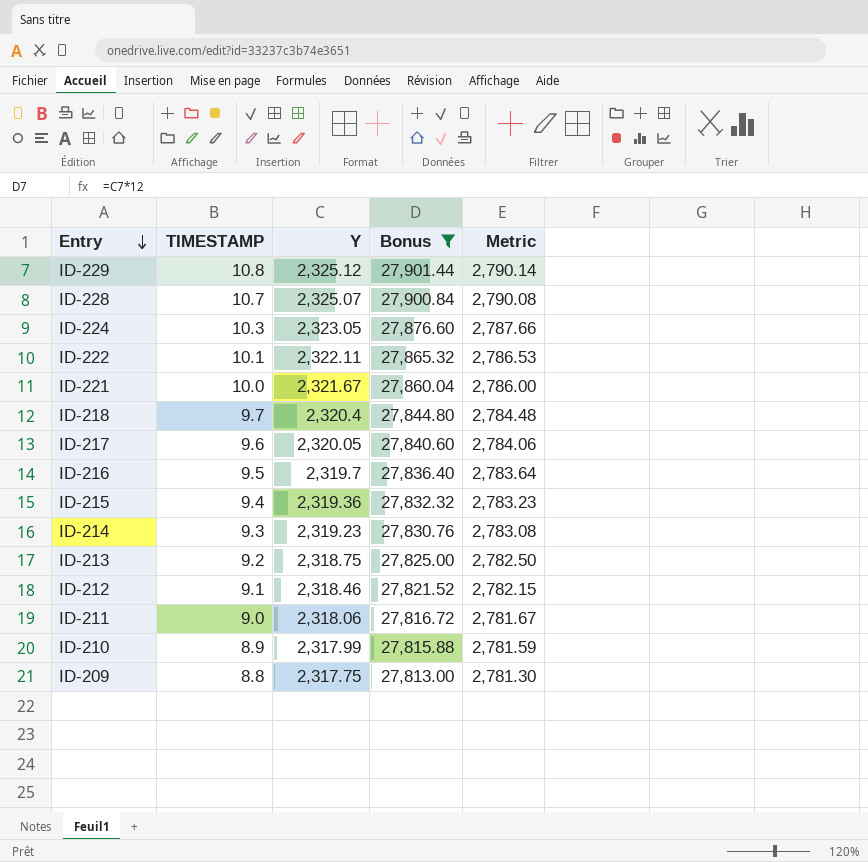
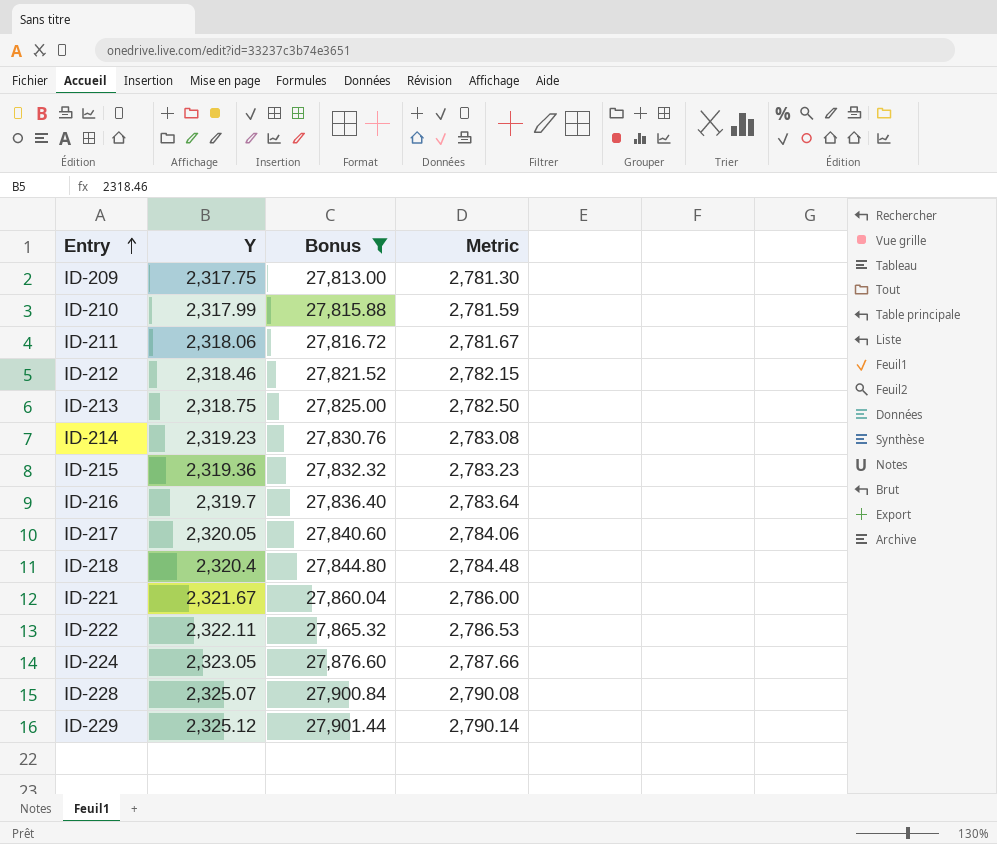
row order: Entry descending -> Entry ascending
column TIMESTAMP | position: 2 -> none

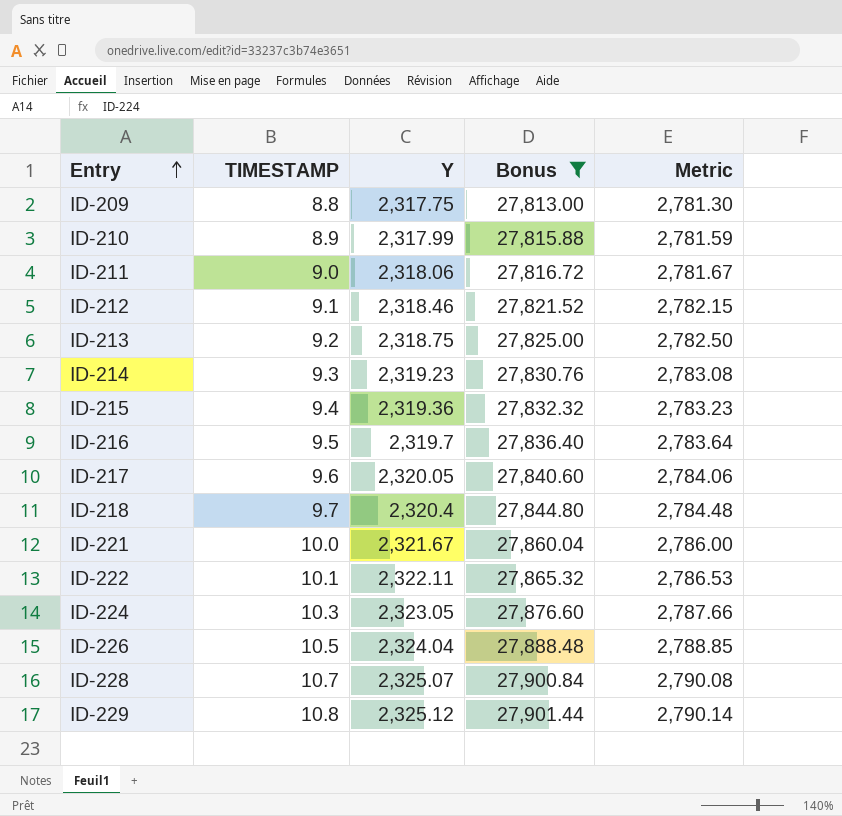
column TIMESTAMP | position: none -> 2
row ID-226: none -> 10.5 | 2,324.04 | 27,888.48 | 2,788.85

